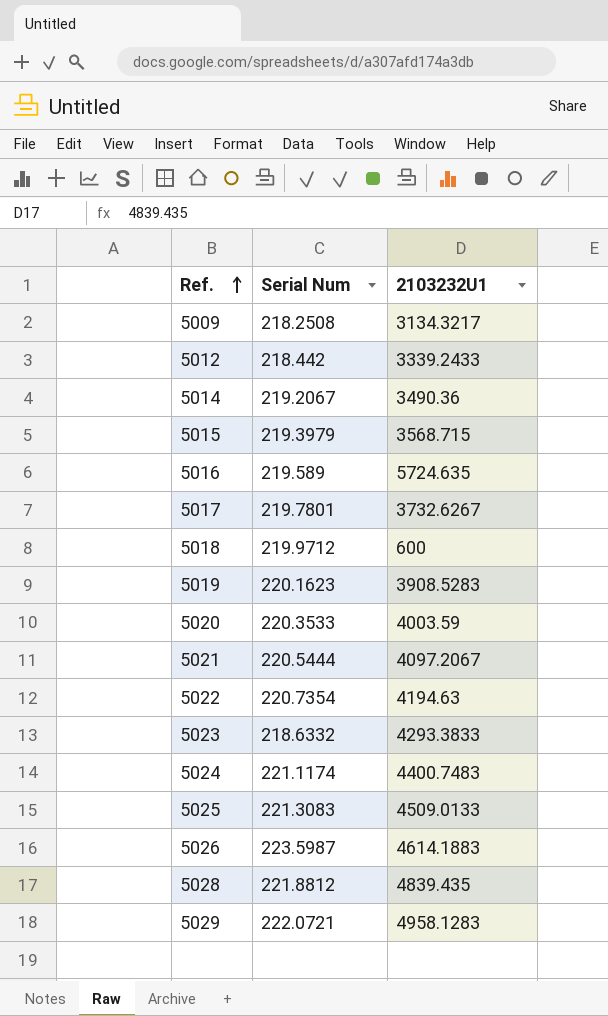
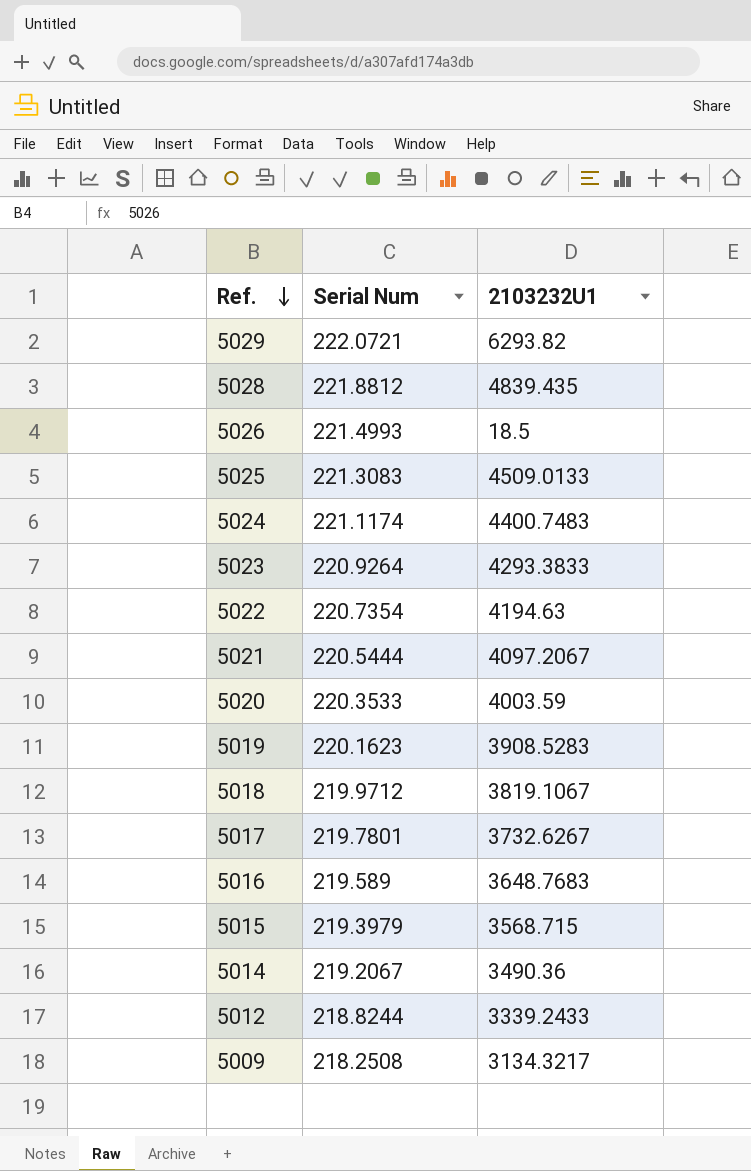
row order: Ref. ascending -> Ref. descending
5029 | 2103232U1: 4958.1283 -> 6293.82
5026 | Serial Num: 223.5987 -> 221.4993
5026 | 2103232U1: 4614.1883 -> 18.5
5023 | Serial Num: 218.6332 -> 220.9264
5018 | 2103232U1: 600 -> 3819.1067
5016 | 2103232U1: 5724.635 -> 3648.7683
5012 | Serial Num: 218.442 -> 218.8244

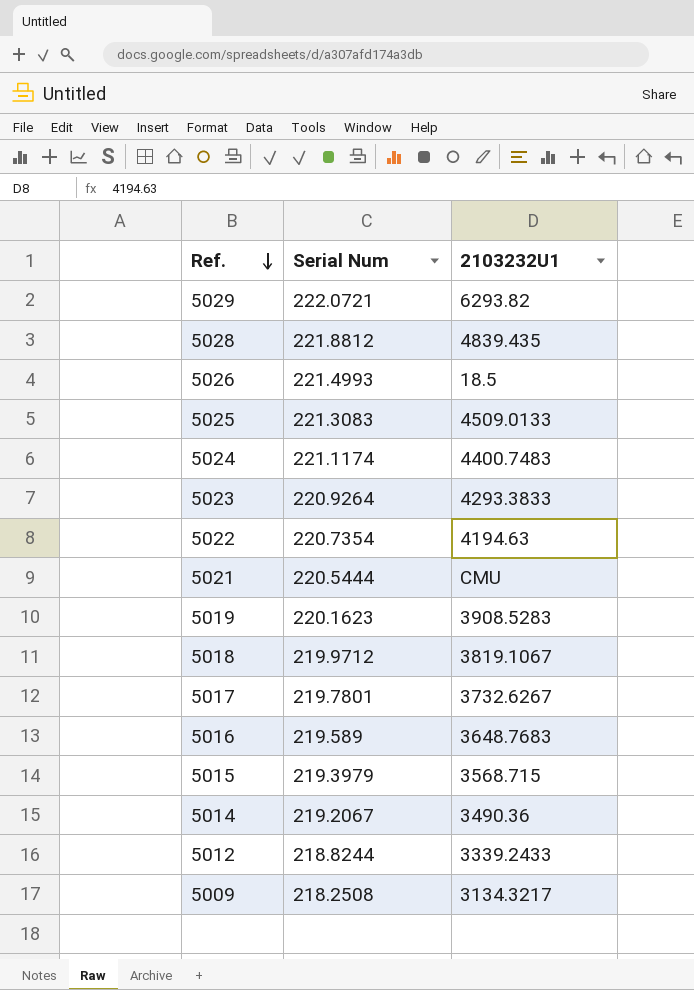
row 5020: 220.3533 | 4003.59 -> none
5021 | 2103232U1: 4097.2067 -> CMU

